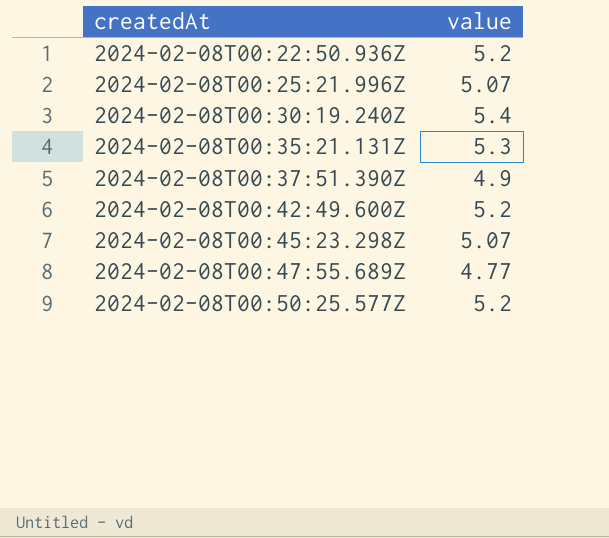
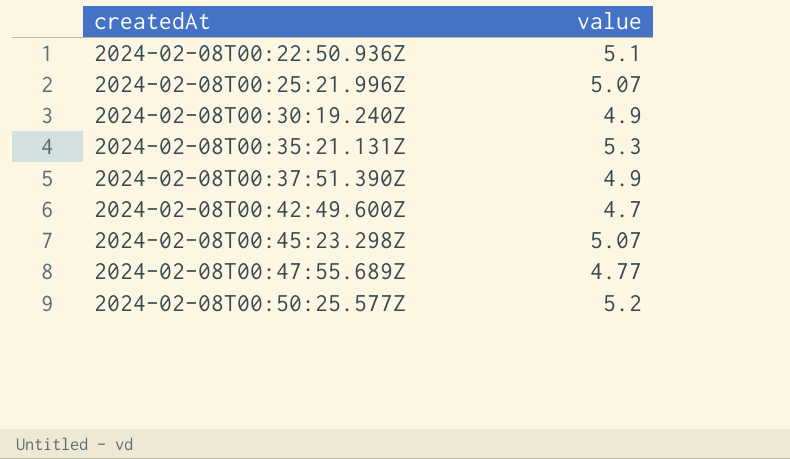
2024-02-08T00:22:50.936Z | value: 5.2 -> 5.1
2024-02-08T00:30:19.240Z | value: 5.4 -> 4.9
2024-02-08T00:42:49.600Z | value: 5.2 -> 4.7

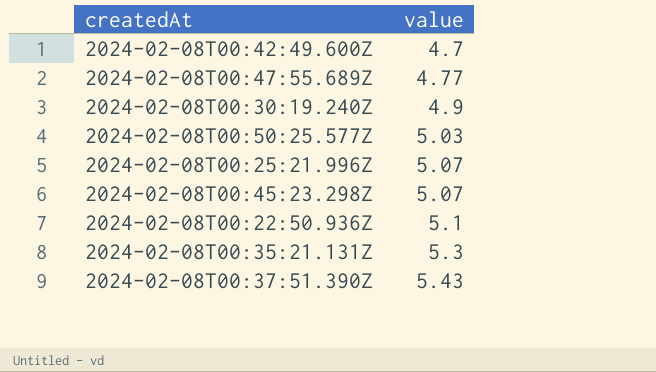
row order: createdAt ascending -> value ascending
2024-02-08T00:50:25.577Z | value: 5.2 -> 5.03
2024-02-08T00:37:51.390Z | value: 4.9 -> 5.43

